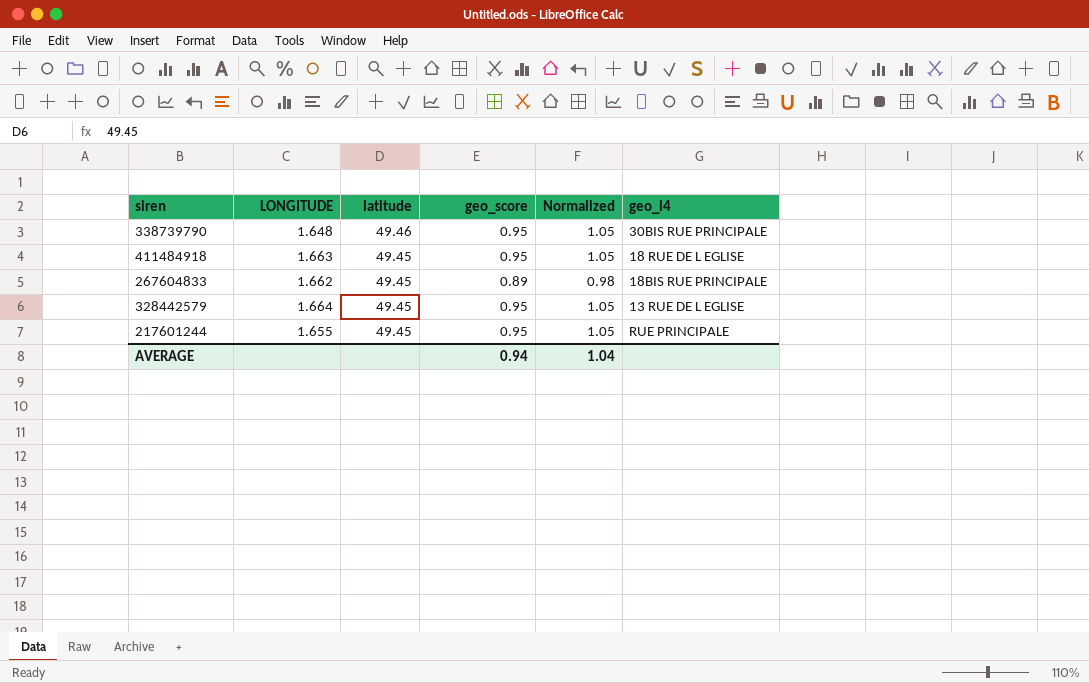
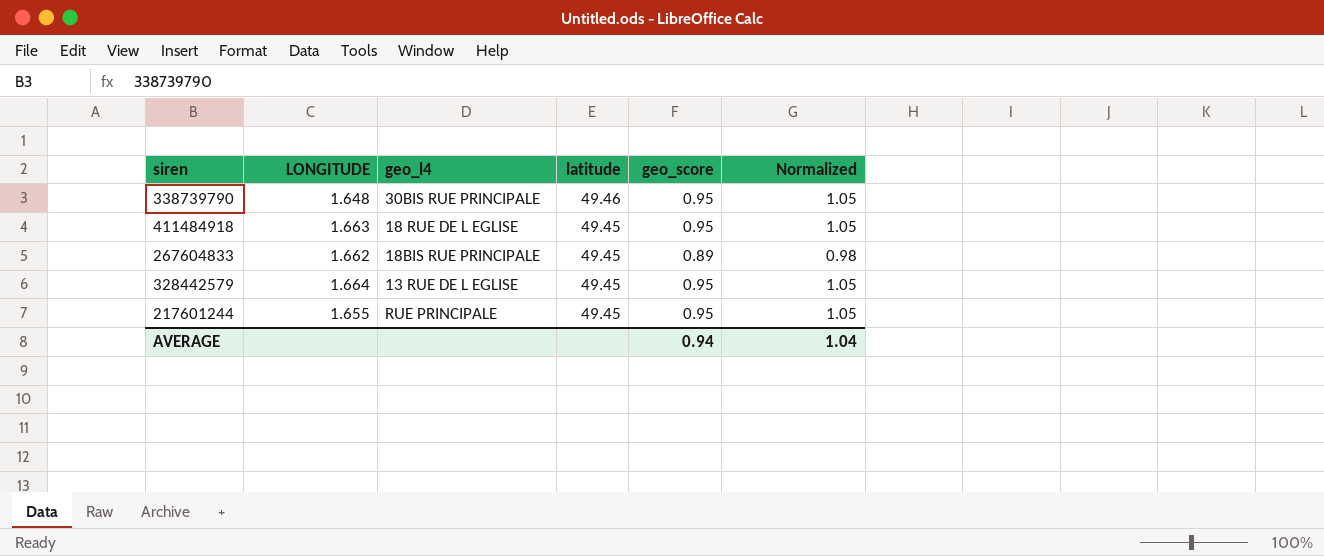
column geo_l4 | position: 6 -> 3

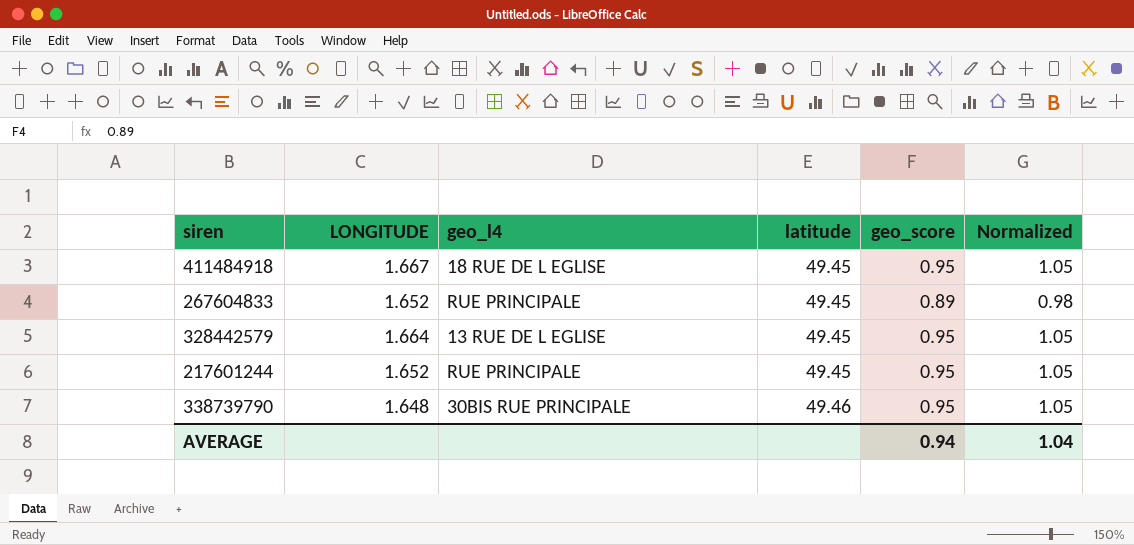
row order: latitude descending -> latitude ascending
411484918 | LONGITUDE: 1.663 -> 1.667
267604833 | LONGITUDE: 1.662 -> 1.652
267604833 | geo_l4: 18BIS RUE PRINCIPALE -> RUE PRINCIPALE
217601244 | LONGITUDE: 1.655 -> 1.652

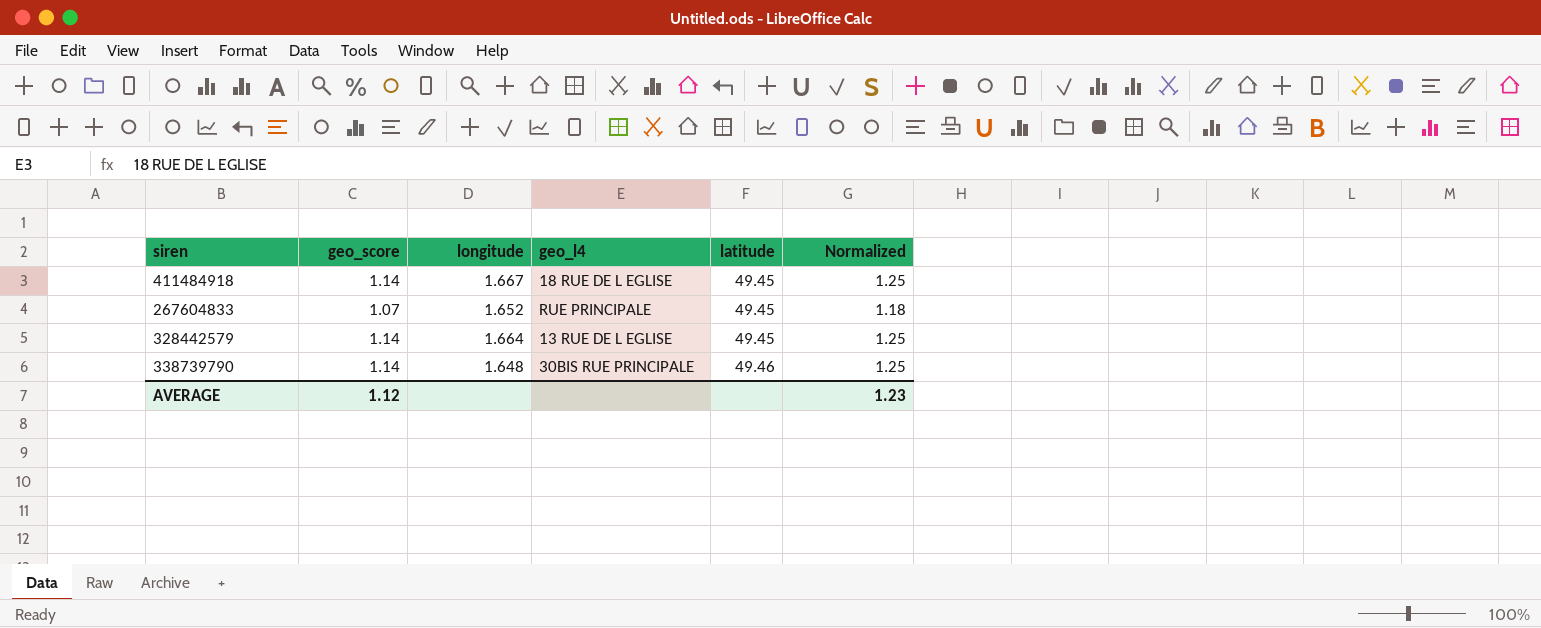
column geo_score | position: 5 -> 2
column name: LONGITUDE -> longitude
row 217601244: 1.652 | RUE PRINCIPALE | 49.45 | 0.95 | 1.05 -> none
411484918 | geo_score: 0.95 -> 1.14
411484918 | Normalized: 1.05 -> 1.25
267604833 | geo_score: 0.89 -> 1.07
267604833 | Normalized: 0.98 -> 1.18
328442579 | geo_score: 0.95 -> 1.14
328442579 | Normalized: 1.05 -> 1.25
338739790 | geo_score: 0.95 -> 1.14
338739790 | Normalized: 1.05 -> 1.25
AVERAGE | geo_score: 0.94 -> 1.12
AVERAGE | Normalized: 1.04 -> 1.23

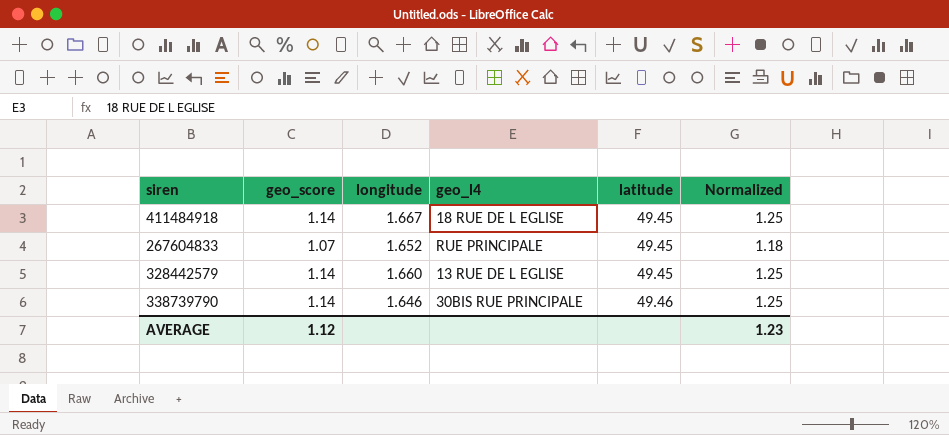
328442579 | longitude: 1.664 -> 1.660
338739790 | longitude: 1.648 -> 1.646

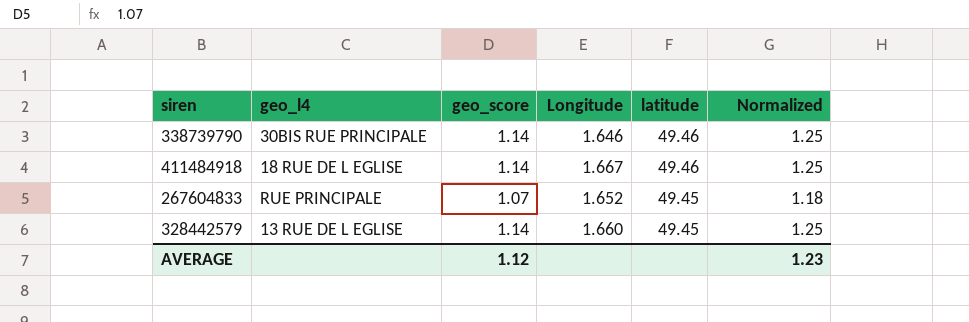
row order: latitude ascending -> latitude descending
column geo_l4 | position: 4 -> 2
column name: longitude -> Longitude
411484918 | latitude: 49.45 -> 49.46

